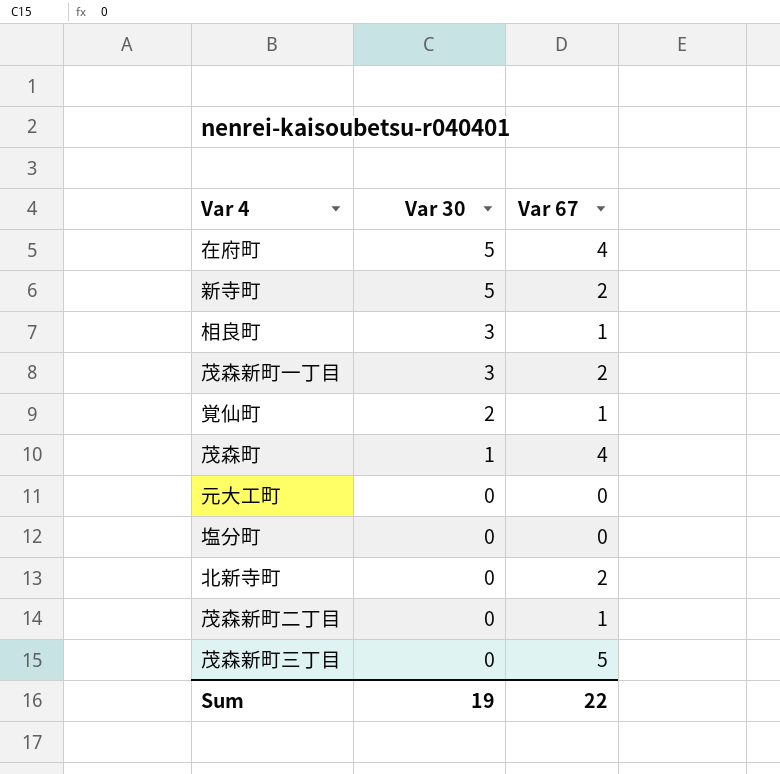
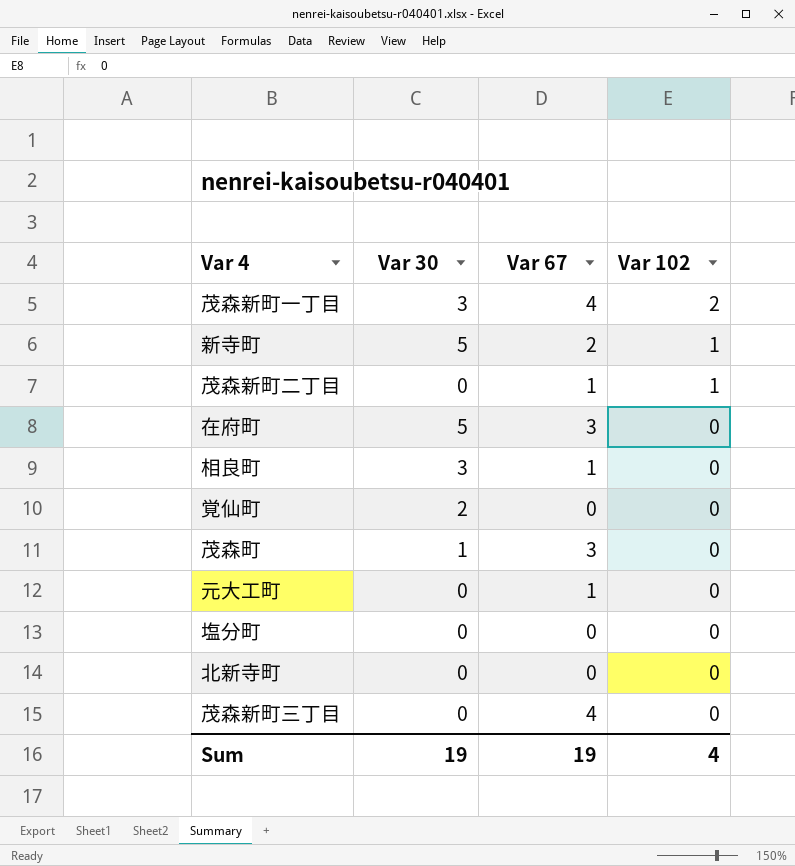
row order: Var 30 descending -> Var 102 descending
column Var 102 | position: none -> 4
茂森新町一丁目 | Var 67: 2 -> 4
在府町 | Var 67: 4 -> 3
覚仙町 | Var 67: 1 -> 0
茂森町 | Var 67: 4 -> 3
元大工町 | Var 67: 0 -> 1
北新寺町 | Var 67: 2 -> 0
茂森新町三丁目 | Var 67: 5 -> 4
Sum | Var 67: 22 -> 19

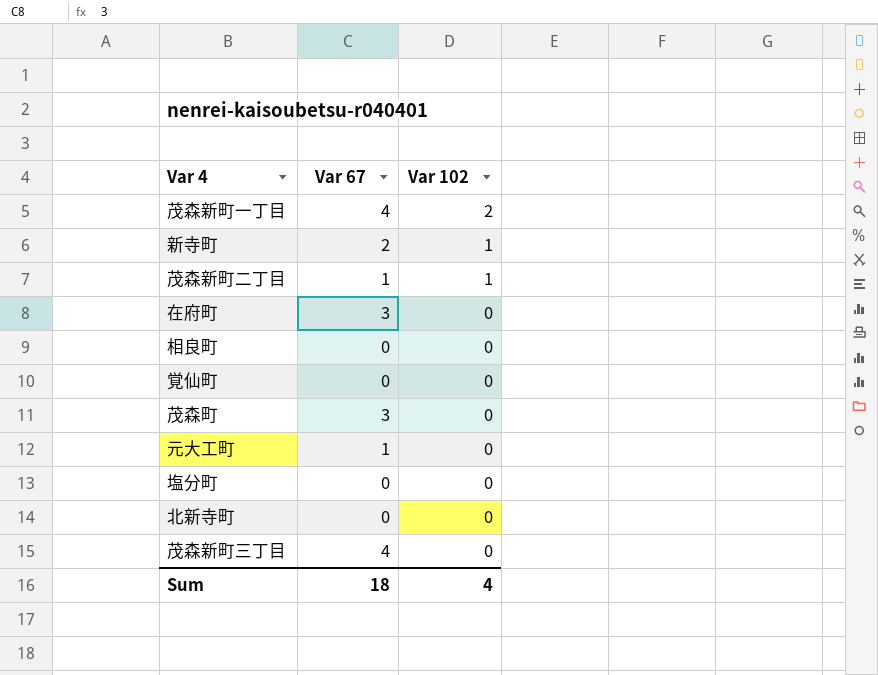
column Var 30 | position: 2 -> none
相良町 | Var 67: 1 -> 0
Sum | Var 67: 19 -> 18

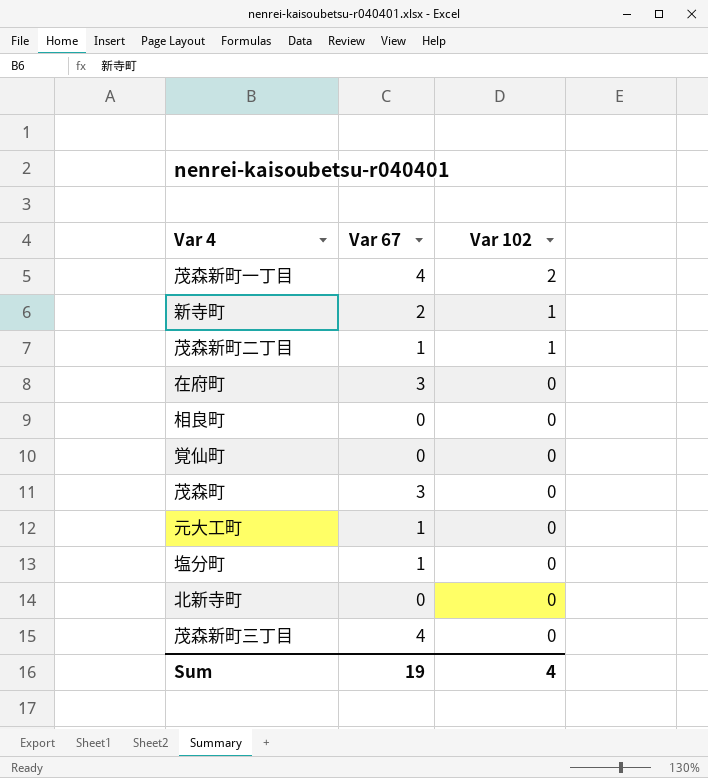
塩分町 | Var 67: 0 -> 1
Sum | Var 67: 18 -> 19

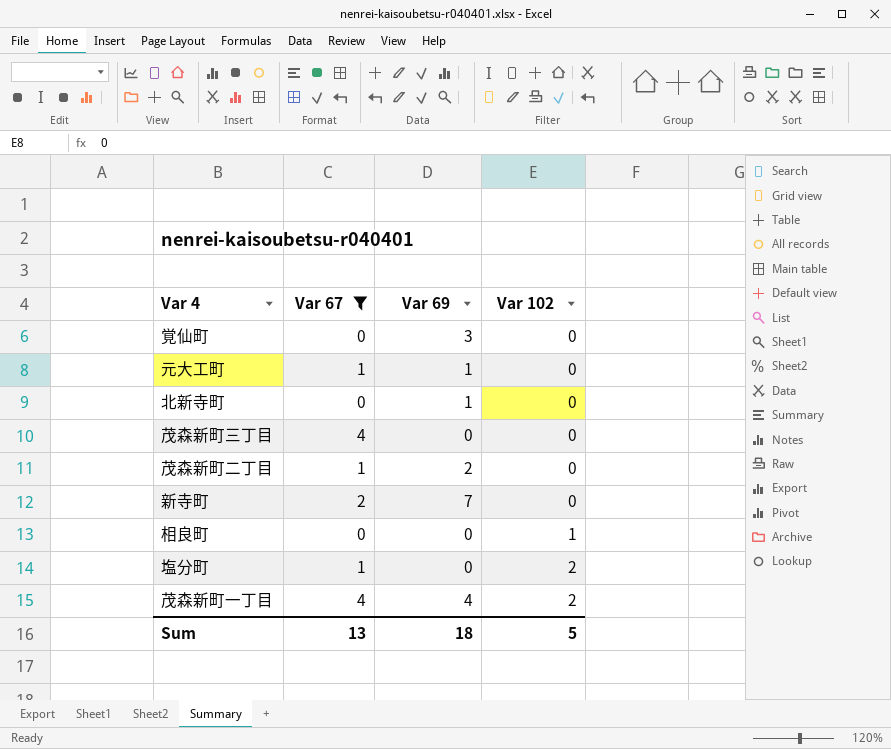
filter: none -> Var 67 != 3
row order: Var 102 descending -> Var 102 ascending
column Var 69 | position: none -> 3
茂森新町二丁目 | Var 102: 1 -> 0
新寺町 | Var 102: 1 -> 0
相良町 | Var 102: 0 -> 1
塩分町 | Var 102: 0 -> 2
Sum | Var 67: 19 -> 13
Sum | Var 102: 4 -> 5

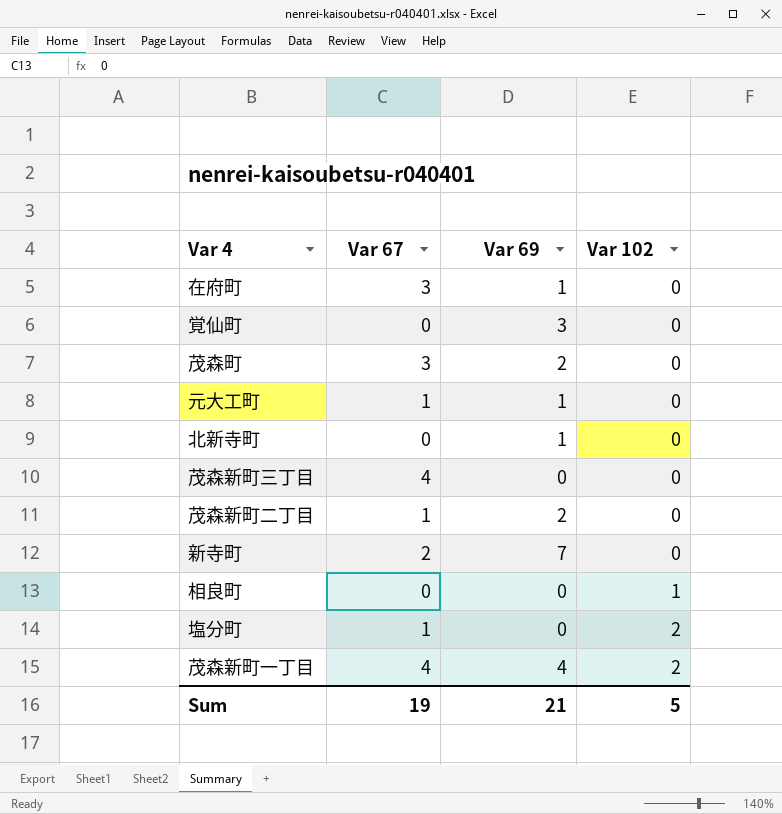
filter: Var 67 != 3 -> none
Sum | Var 67: 13 -> 19
Sum | Var 69: 18 -> 21

